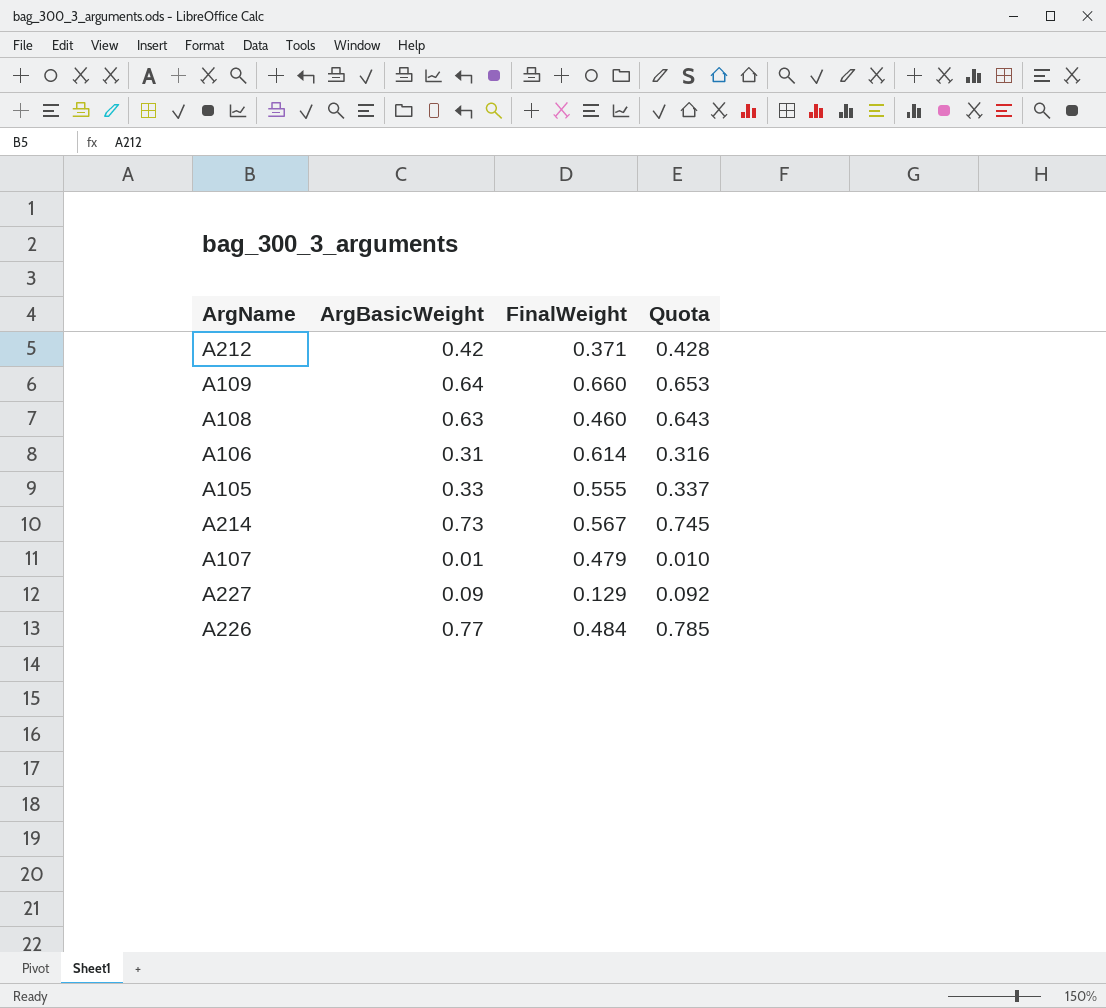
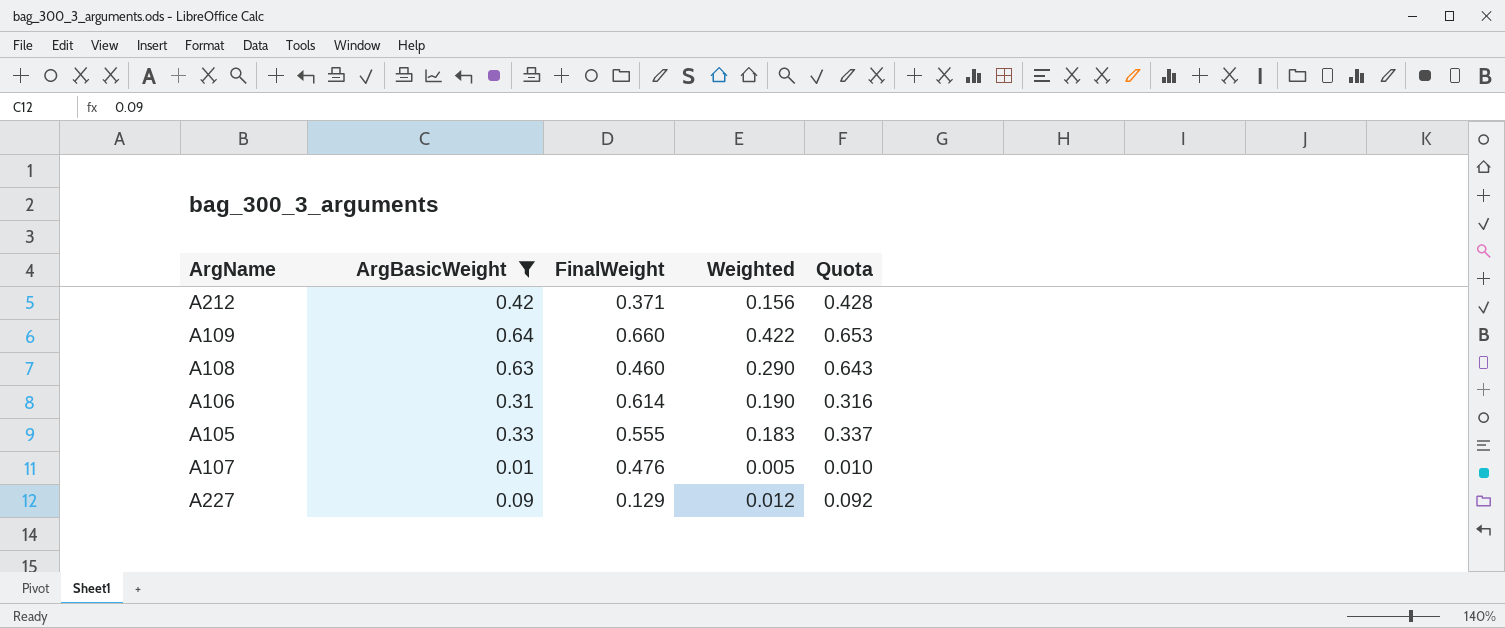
filter: none -> ArgBasicWeight <= 0.64
column Weighted | formula: none -> [ArgBasicWeight] * [FinalWeight]
A107 | FinalWeight: 0.479 -> 0.476

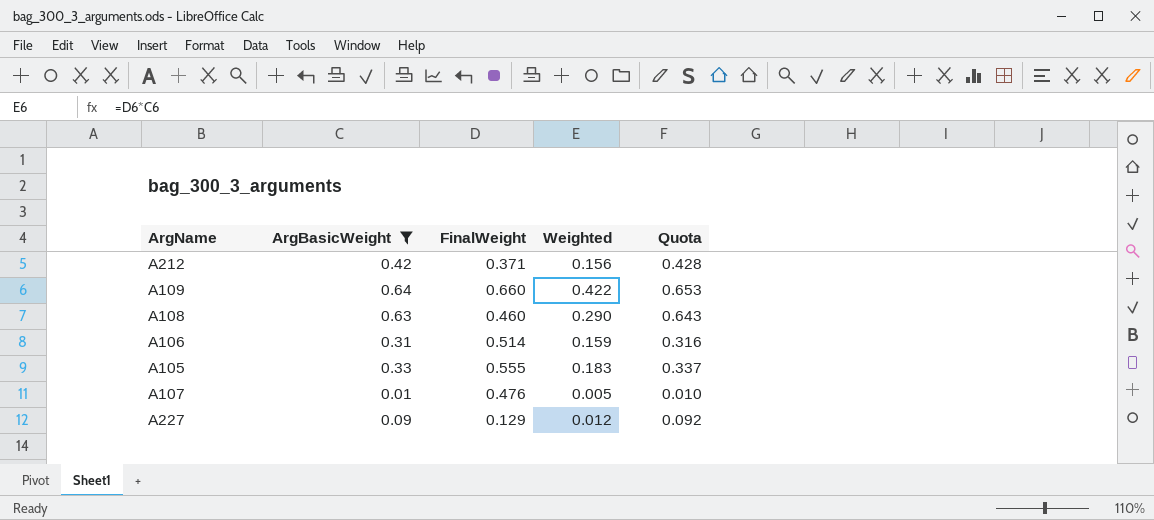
A106 | FinalWeight: 0.614 -> 0.514
A106 | Weighted: 0.190 -> 0.159

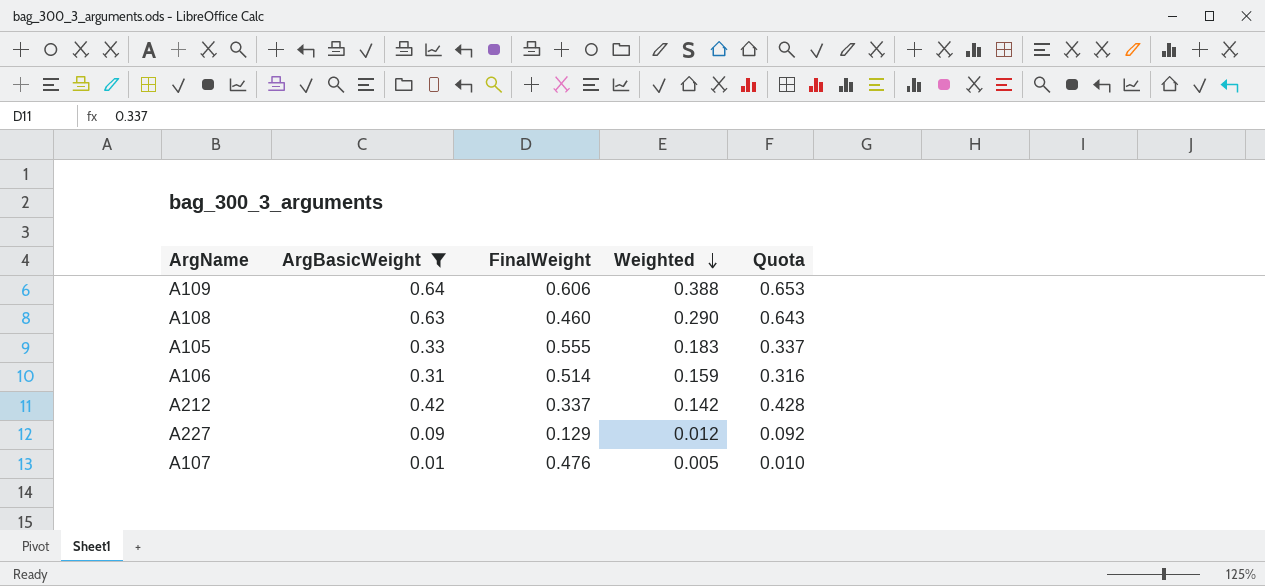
row order: none -> Weighted descending
A109 | FinalWeight: 0.660 -> 0.606
A109 | Weighted: 0.422 -> 0.388
A212 | FinalWeight: 0.371 -> 0.337
A212 | Weighted: 0.156 -> 0.142

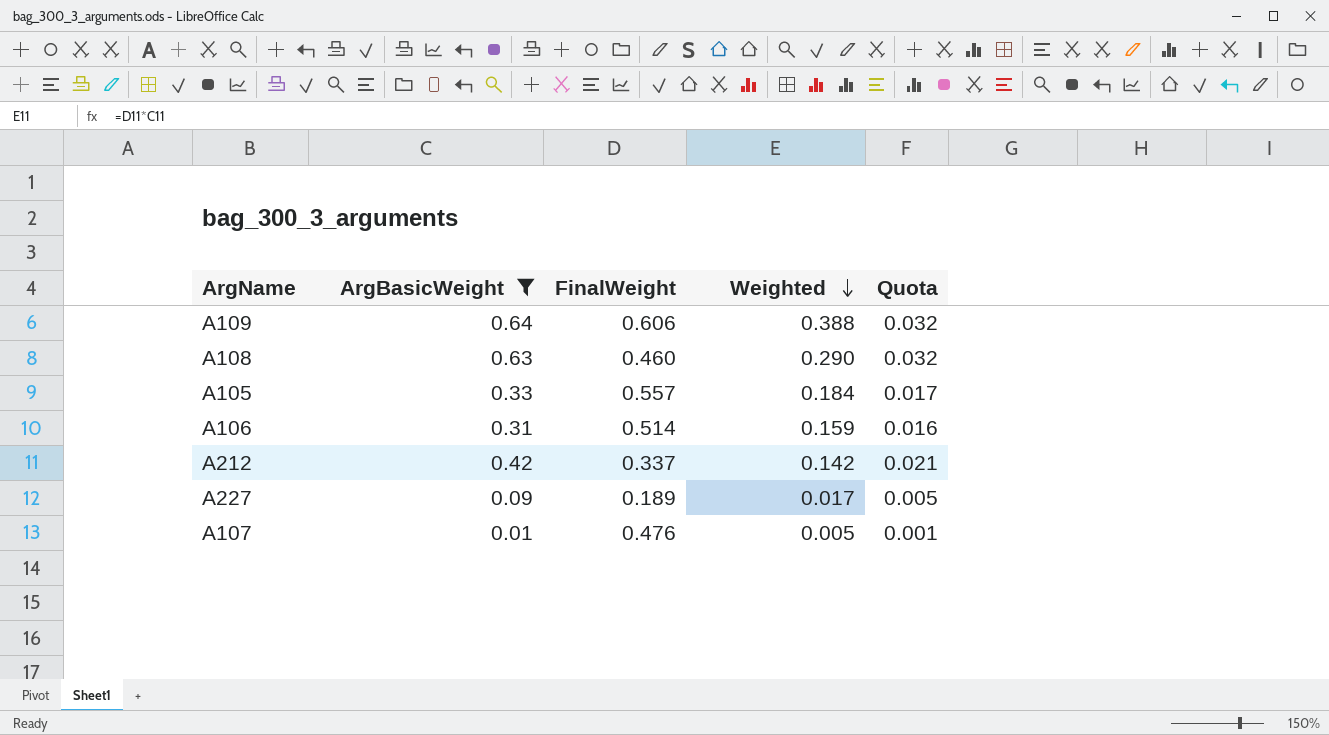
column Quota | formula: [ArgBasicWeight] * 1.02 -> [ArgBasicWeight] * 0.05
A105 | FinalWeight: 0.555 -> 0.557
A105 | Weighted: 0.183 -> 0.184
A227 | FinalWeight: 0.129 -> 0.189
A227 | Weighted: 0.012 -> 0.017

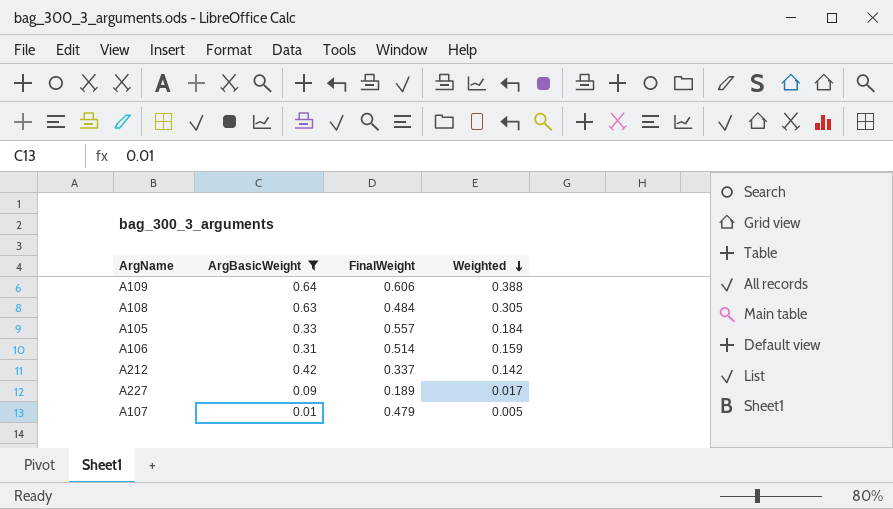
column Quota | formula: [ArgBasicWeight] * 0.05 -> none
A108 | FinalWeight: 0.460 -> 0.484
A108 | Weighted: 0.290 -> 0.305
A107 | FinalWeight: 0.476 -> 0.479

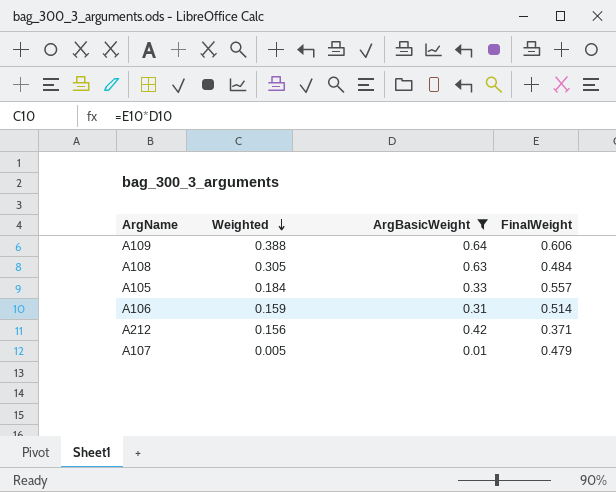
column Weighted | position: 4 -> 2
row A227: 0.09 | 0.189 | 0.017 -> none
A212 | Weighted: 0.142 -> 0.156
A212 | FinalWeight: 0.337 -> 0.371

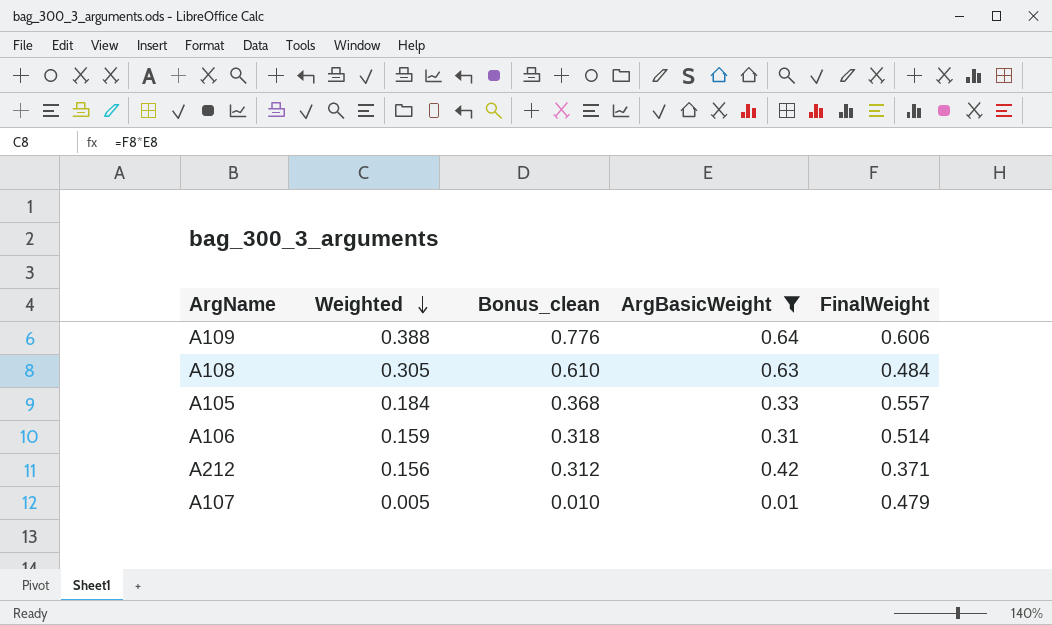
column Bonus_clean | formula: none -> [Weighted] * 2

